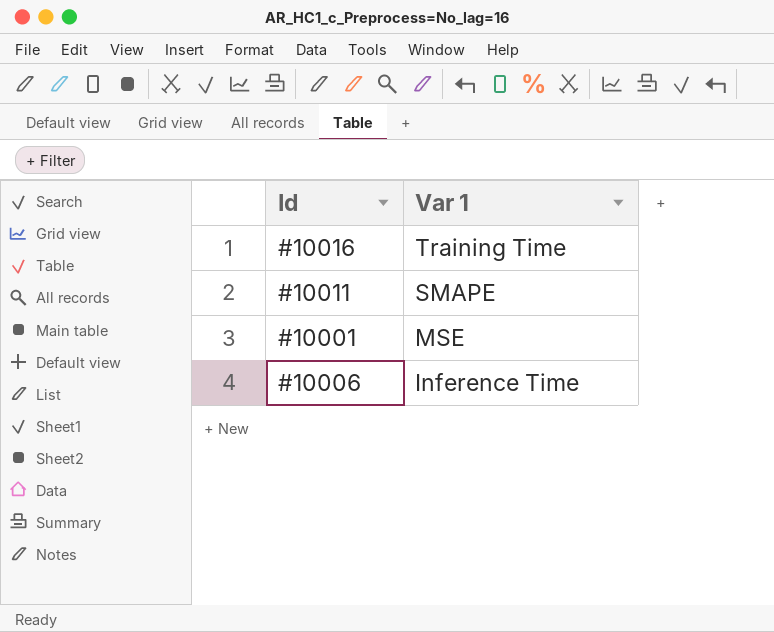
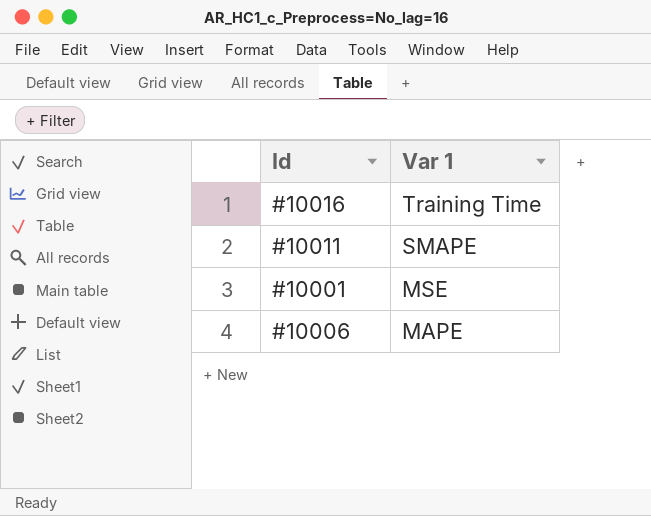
#10006 | Var 1: Inference Time -> MAPE

